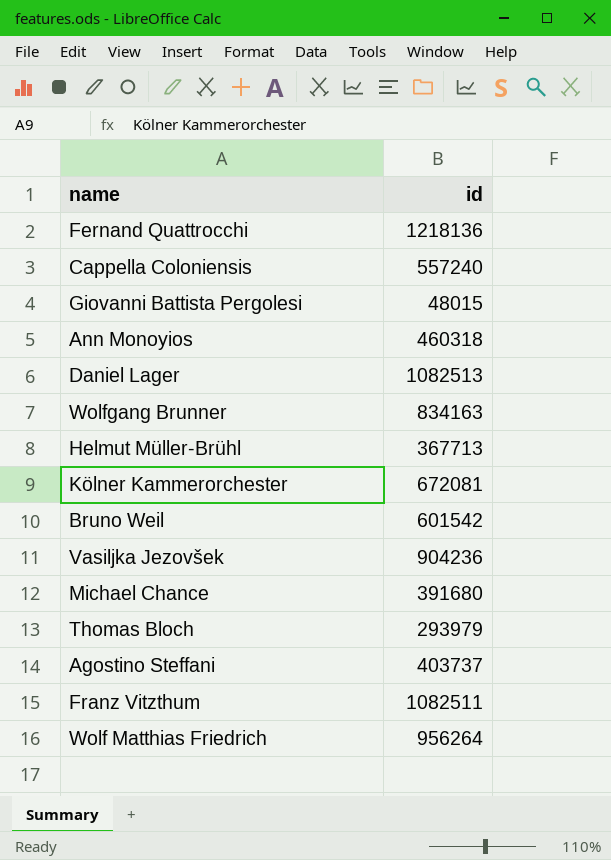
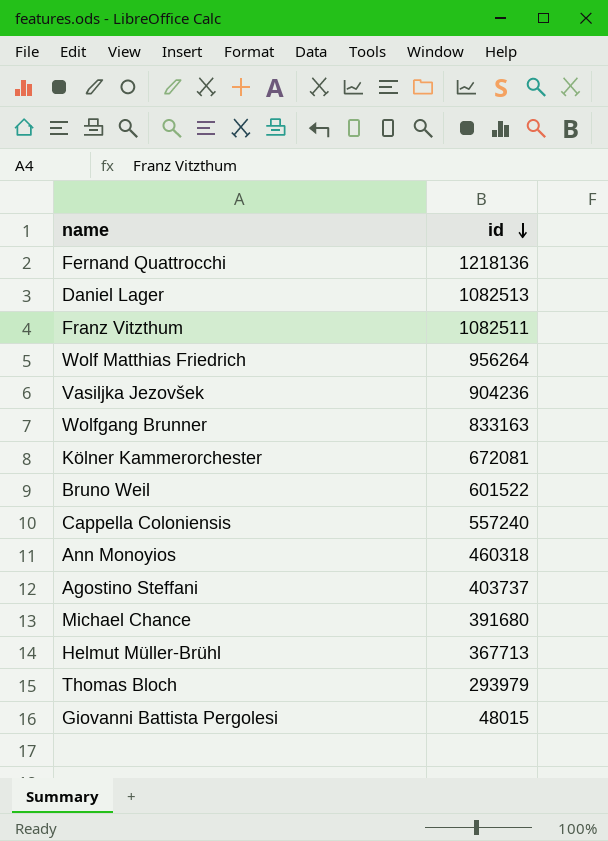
row order: none -> id descending
Wolfgang Brunner | id: 834163 -> 833163
Bruno Weil | id: 601542 -> 601522

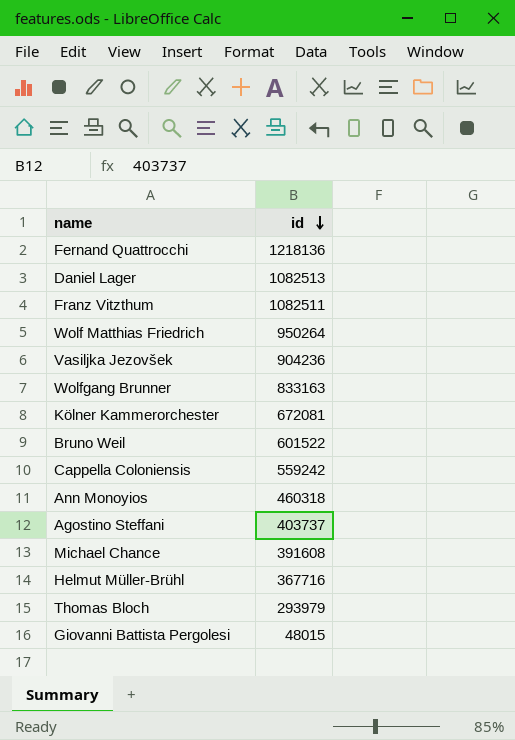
Wolf Matthias Friedrich | id: 956264 -> 950264
Cappella Coloniensis | id: 557240 -> 559242
Michael Chance | id: 391680 -> 391608
Helmut Müller‐Brühl | id: 367713 -> 367716

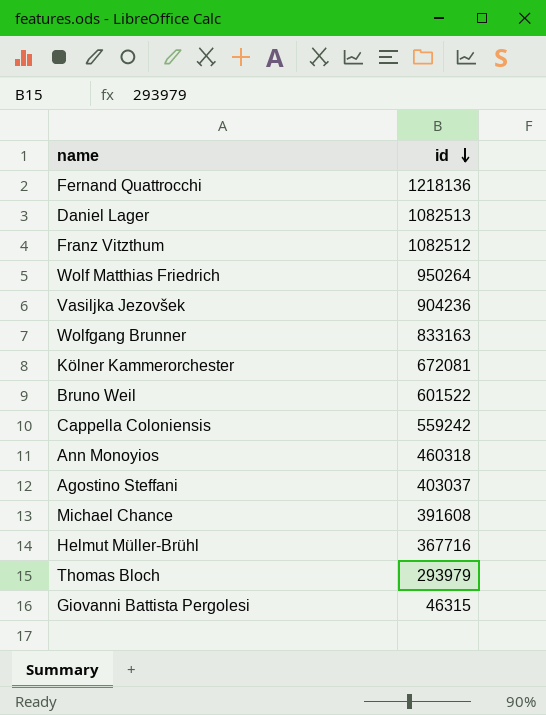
Franz Vitzthum | id: 1082511 -> 1082512
Agostino Steffani | id: 403737 -> 403037
Giovanni Battista Pergolesi | id: 48015 -> 46315

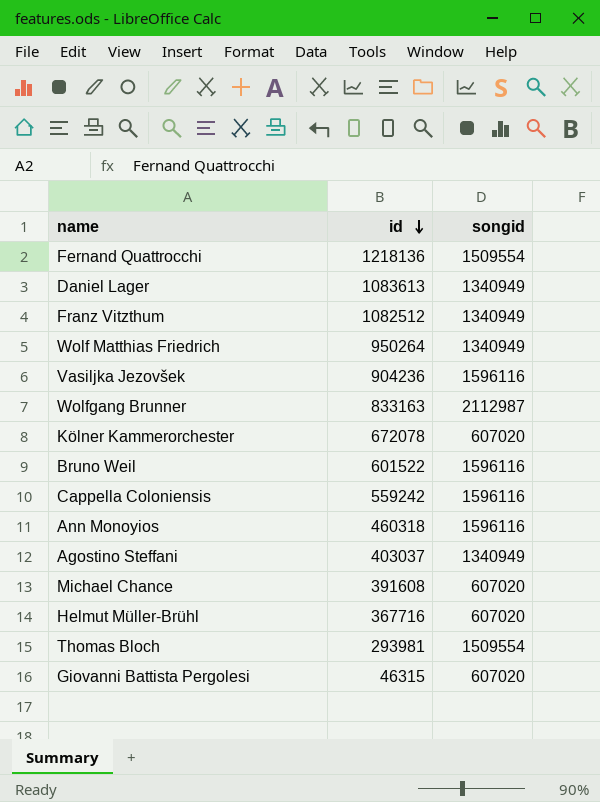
column songid | position: none -> 3
Daniel Lager | id: 1082513 -> 1083613
Kölner Kammerorchester | id: 672081 -> 672078
Thomas Bloch | id: 293979 -> 293981

